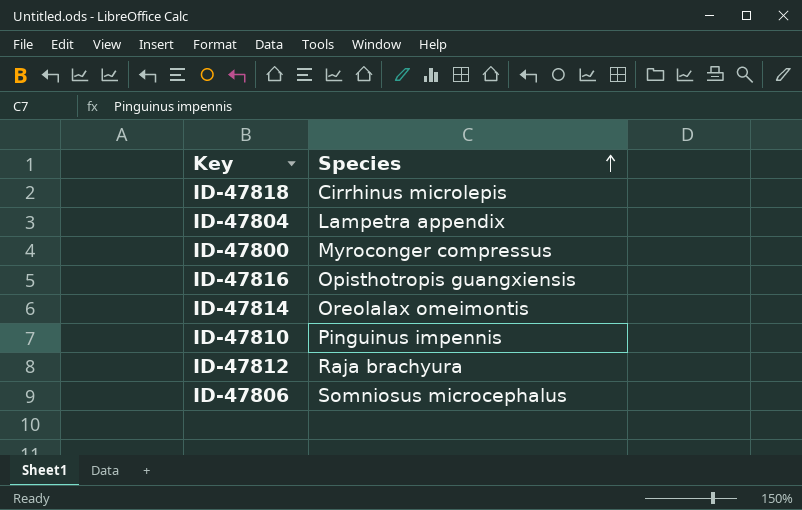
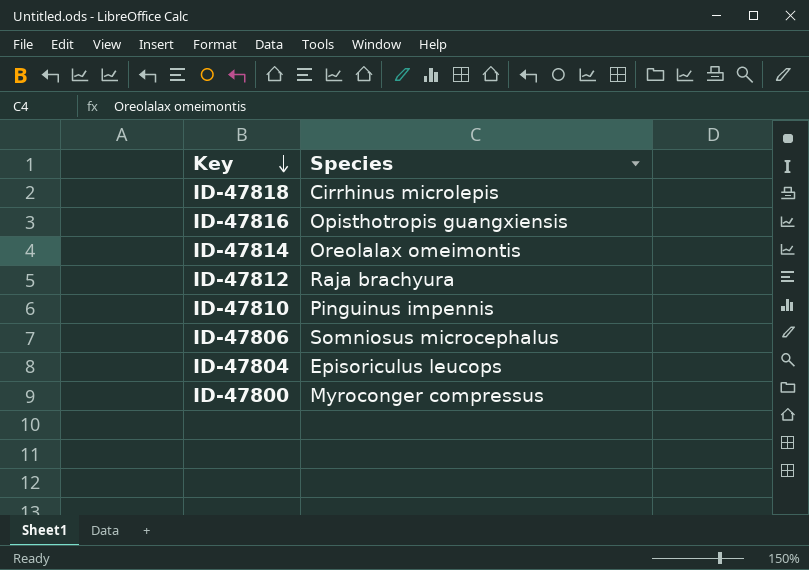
row order: Species ascending -> Key descending
ID-47804 | Species: Lampetra appendix -> Episoriculus leucops

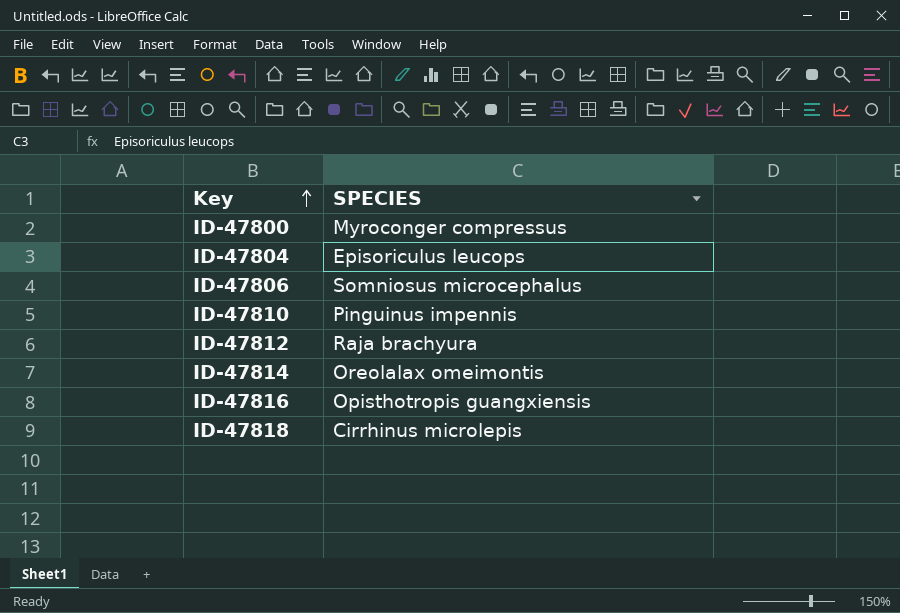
row order: Key descending -> Key ascending
column name: Species -> SPECIES

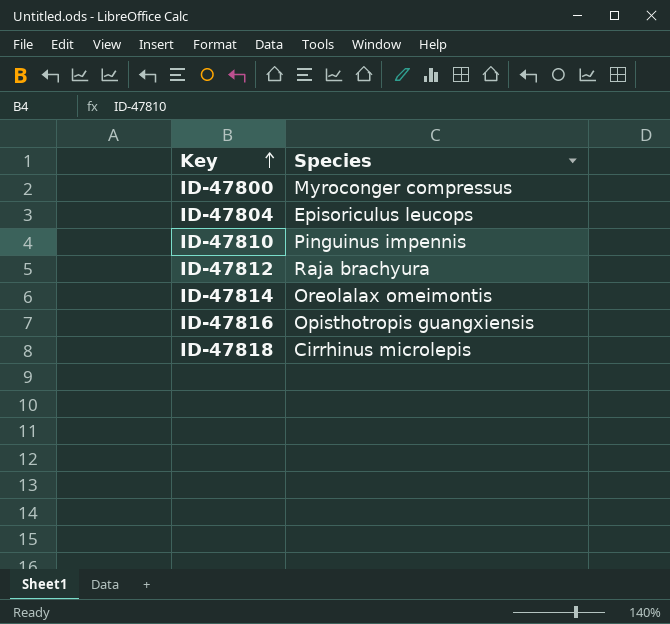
column name: SPECIES -> Species
row ID-47806: Somniosus microcephalus -> none

